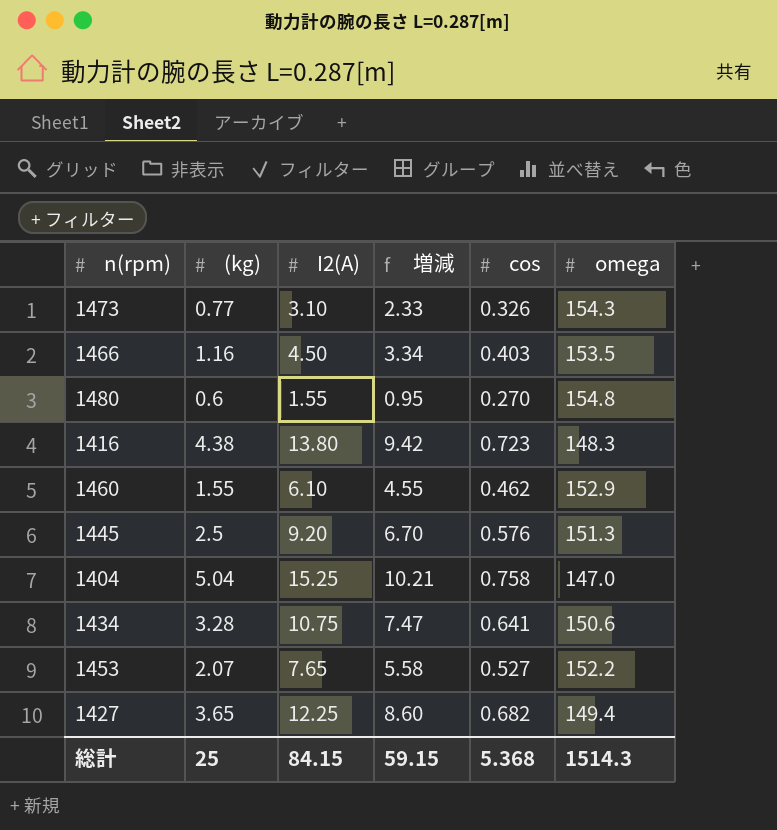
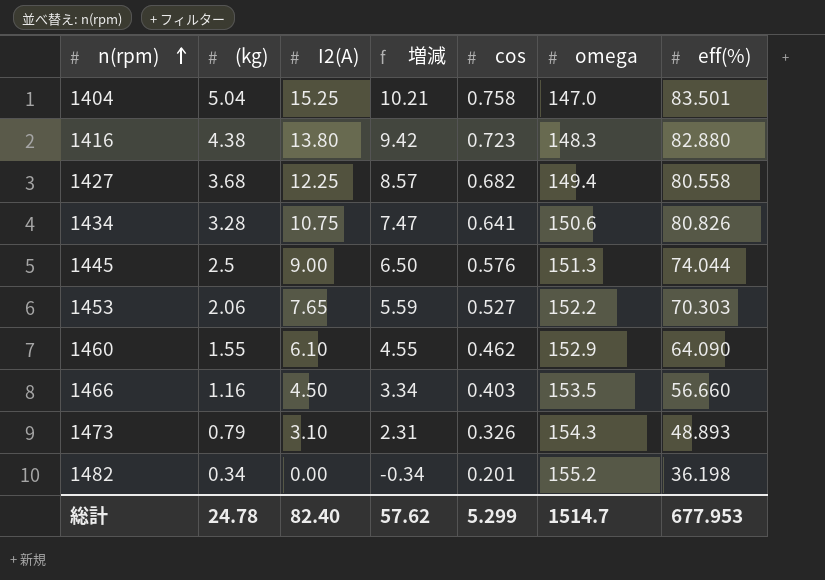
row order: none -> n(rpm) ascending
column eff(%) | position: none -> 7
row 1480: 0.6 | 1.55 | 0.95 | 0.270 | 154.8 -> none
1427 | (kg): 3.65 -> 3.68
1427 | 増減: 8.60 -> 8.57
1445 | I2(A): 9.20 -> 9.00
1445 | 増減: 6.70 -> 6.50
1453 | (kg): 2.07 -> 2.06
1453 | 増減: 5.58 -> 5.59
1473 | (kg): 0.77 -> 0.79
1473 | 増減: 2.33 -> 2.31
row 1482: none -> 0.34 | 0.00 | -0.34 | 0.201 | 155.2 | 36.198
総計 | (kg): 25 -> 24.78
総計 | I2(A): 84.15 -> 82.40
総計 | 増減: 59.15 -> 57.62
総計 | cos: 5.368 -> 5.299
総計 | omega: 1514.3 -> 1514.7

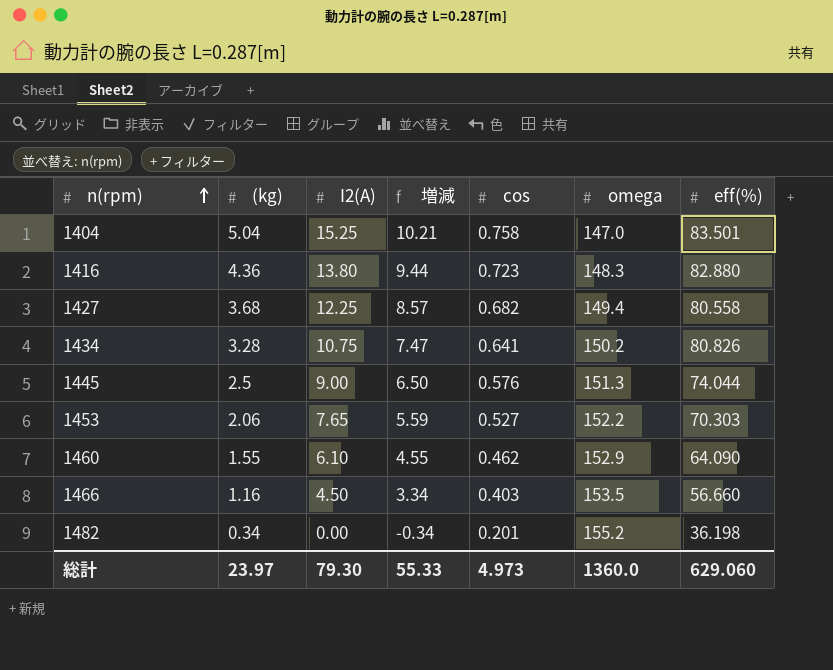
row 1473: 0.79 | 3.10 | 2.31 | 0.326 | 154.3 | 48.893 -> none
1416 | (kg): 4.38 -> 4.36
1416 | 増減: 9.42 -> 9.44
1434 | omega: 150.6 -> 150.2
総計 | (kg): 24.78 -> 23.97
総計 | I2(A): 82.40 -> 79.30
総計 | 増減: 57.62 -> 55.33
総計 | cos: 5.299 -> 4.973
総計 | omega: 1514.7 -> 1360.0
総計 | eff(%): 677.953 -> 629.060

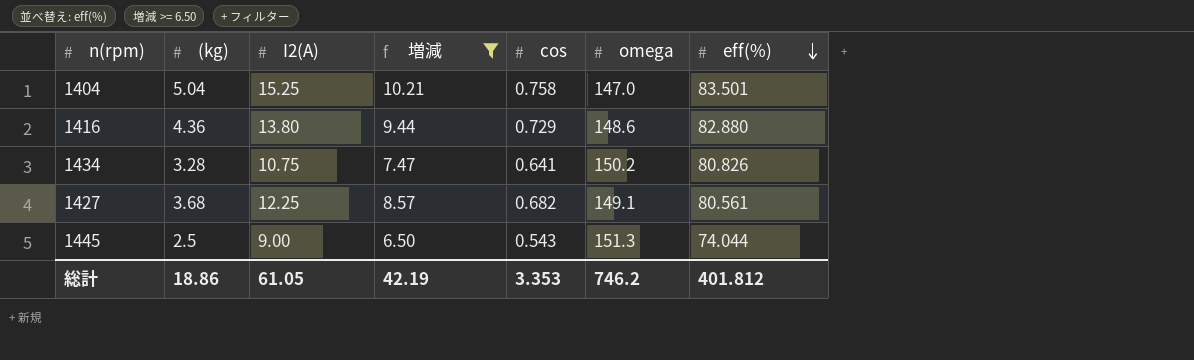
filter: none -> 増減 >= 6.50
row order: n(rpm) ascending -> eff(%) descending
1416 | cos: 0.723 -> 0.729
1416 | omega: 148.3 -> 148.6
1427 | omega: 149.4 -> 149.1
1427 | eff(%): 80.558 -> 80.561
1445 | cos: 0.576 -> 0.543
総計 | (kg): 23.97 -> 18.86
総計 | I2(A): 79.30 -> 61.05
総計 | 増減: 55.33 -> 42.19
総計 | cos: 4.973 -> 3.353
総計 | omega: 1360.0 -> 746.2
総計 | eff(%): 629.060 -> 401.812

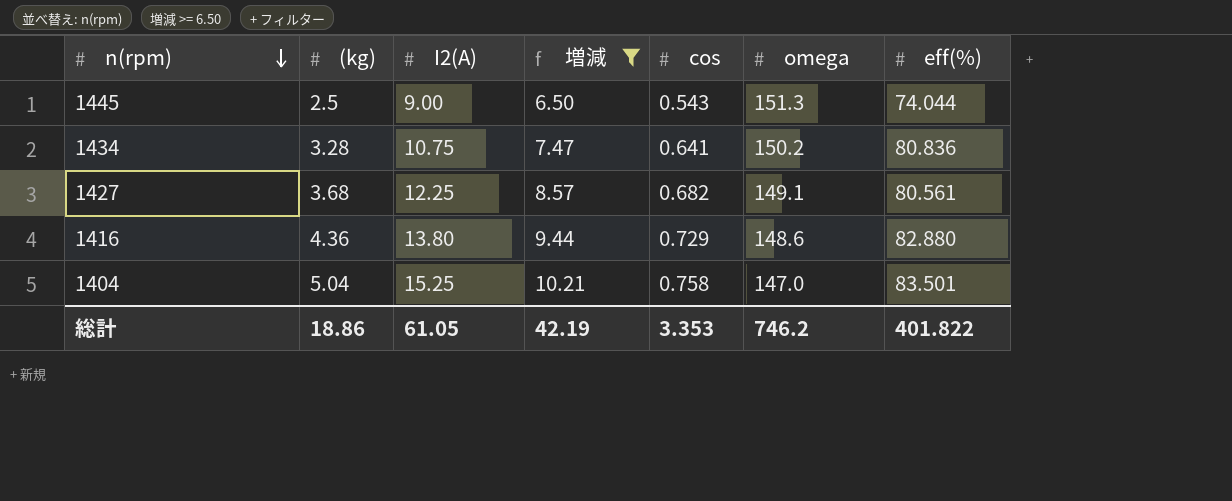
row order: eff(%) descending -> n(rpm) descending
1434 | eff(%): 80.826 -> 80.836
総計 | eff(%): 401.812 -> 401.822

